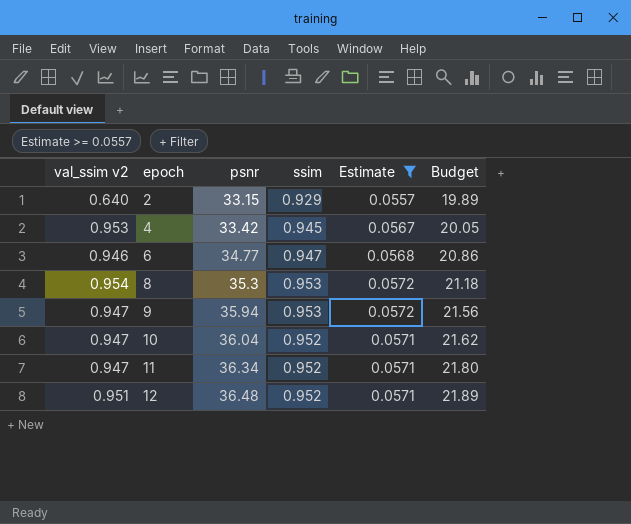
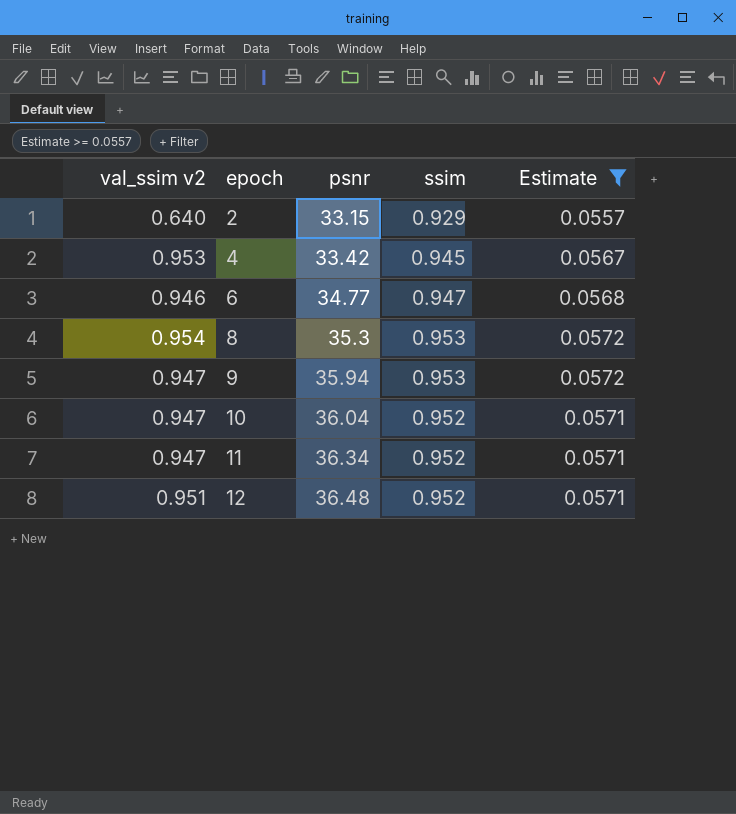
column Budget | formula: [psnr] * 0.6 -> none

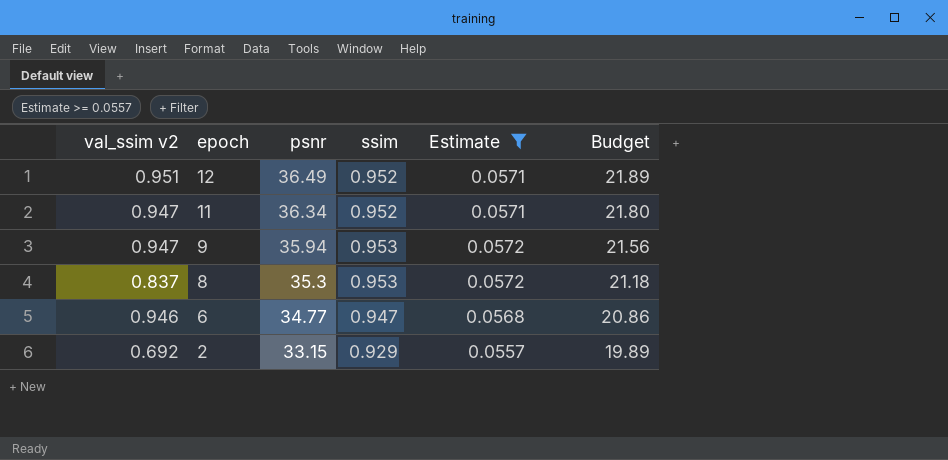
row order: epoch ascending -> epoch descending
column Budget | formula: none -> [psnr] * 0.6
row 4: 0.953 | 33.42 | 0.945 | 0.0567 -> none
row 10: 0.947 | 36.04 | 0.952 | 0.0571 -> none
12 | psnr: 36.48 -> 36.49
8 | val_ssim v2: 0.954 -> 0.837
2 | val_ssim v2: 0.640 -> 0.692

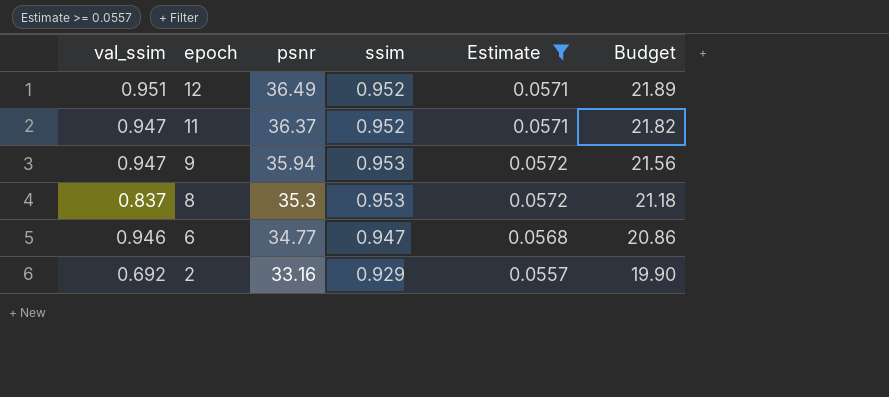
column name: val_ssim v2 -> val_ssim
11 | psnr: 36.34 -> 36.37
11 | Budget: 21.80 -> 21.82
2 | psnr: 33.15 -> 33.16
2 | Budget: 19.89 -> 19.90

